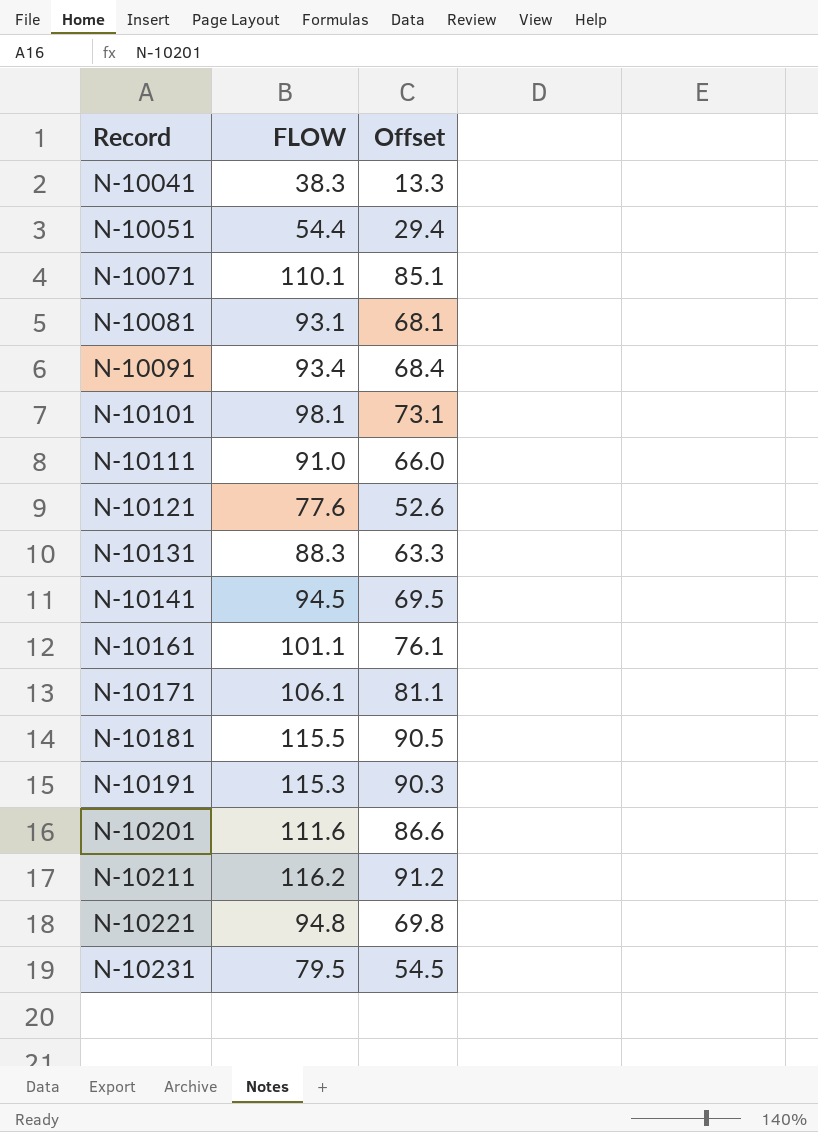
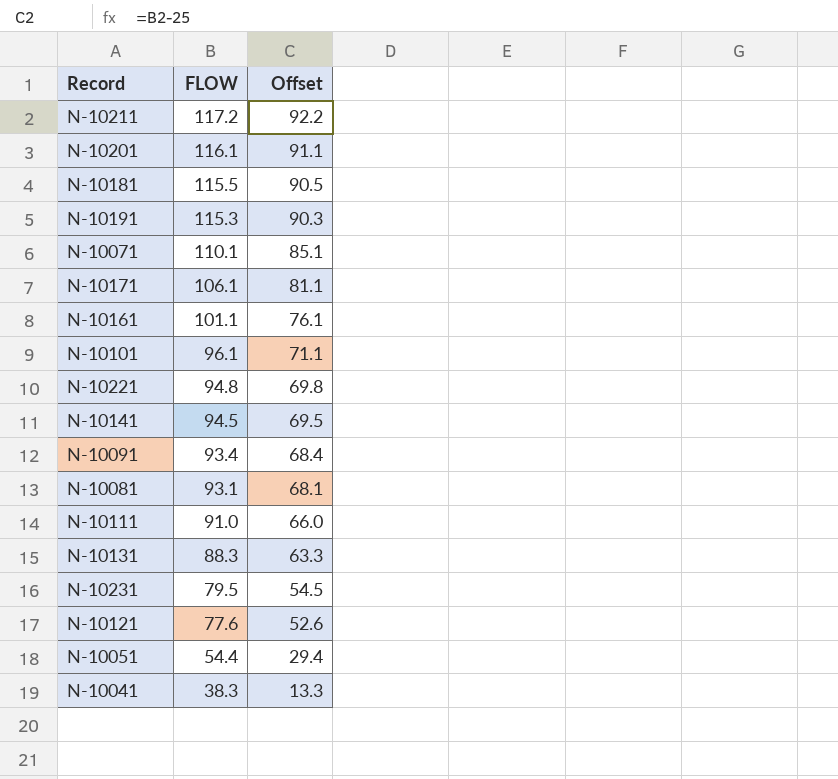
row order: Record ascending -> FLOW descending
N-10211 | FLOW: 116.2 -> 117.2
N-10211 | Offset: 91.2 -> 92.2
N-10201 | FLOW: 111.6 -> 116.1
N-10201 | Offset: 86.6 -> 91.1
N-10101 | FLOW: 98.1 -> 96.1
N-10101 | Offset: 73.1 -> 71.1

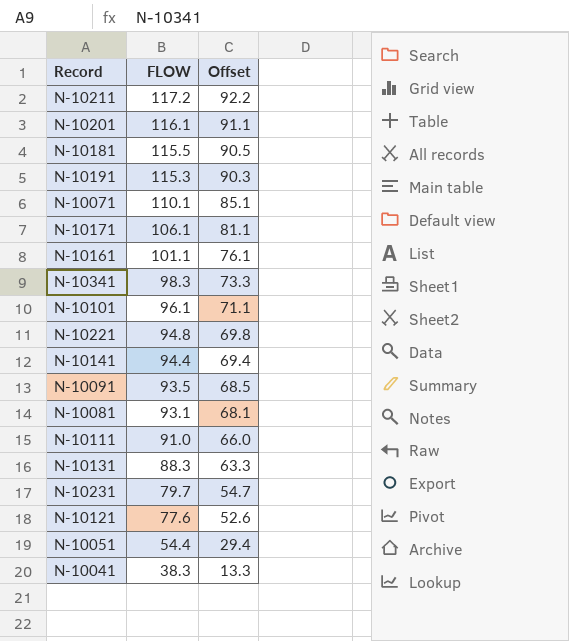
row N-10341: none -> 98.3 | 73.3
N-10141 | FLOW: 94.5 -> 94.4
N-10141 | Offset: 69.5 -> 69.4
N-10091 | FLOW: 93.4 -> 93.5
N-10091 | Offset: 68.4 -> 68.5
N-10231 | FLOW: 79.5 -> 79.7
N-10231 | Offset: 54.5 -> 54.7

